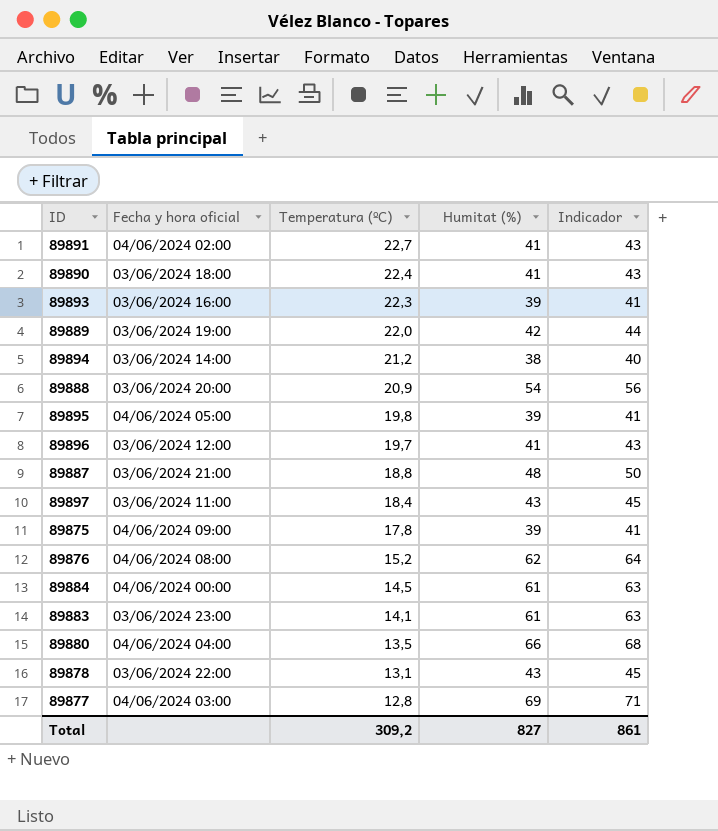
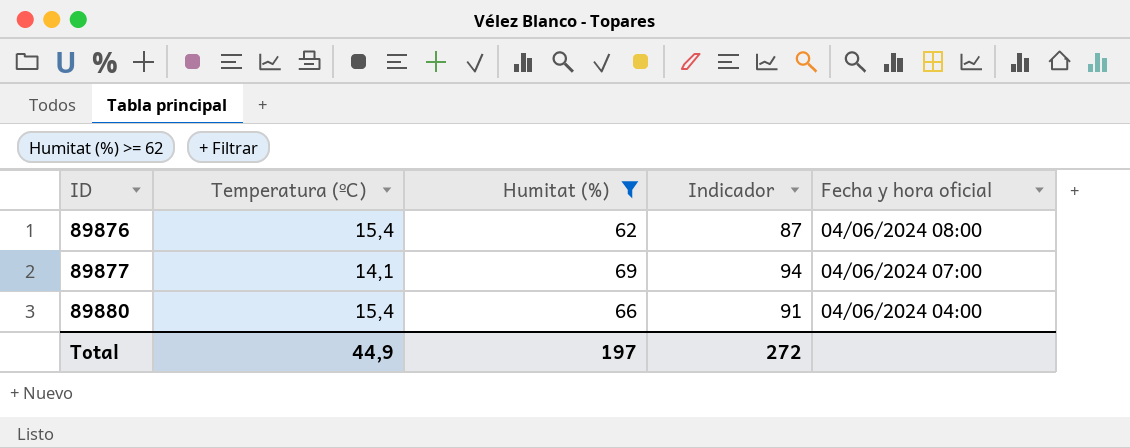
filter: none -> Humitat (%) >= 62
row order: Temperatura (ºC) descending -> ID ascending
column Indicador | formula: [Humitat (%)] + 2 -> [Humitat (%)] + 25
column Fecha y hora oficial | position: 2 -> 5
89876 | Temperatura (ºC): 15,2 -> 15,4
89877 | Temperatura (ºC): 12,8 -> 14,1
89877 | Fecha y hora oficial: 04/06/2024 03:00 -> 04/06/2024 07:00
89880 | Temperatura (ºC): 13,5 -> 15,4
Total | Temperatura (ºC): 309,2 -> 44,9
Total | Humitat (%): 827 -> 197
Total | Indicador: 861 -> 272

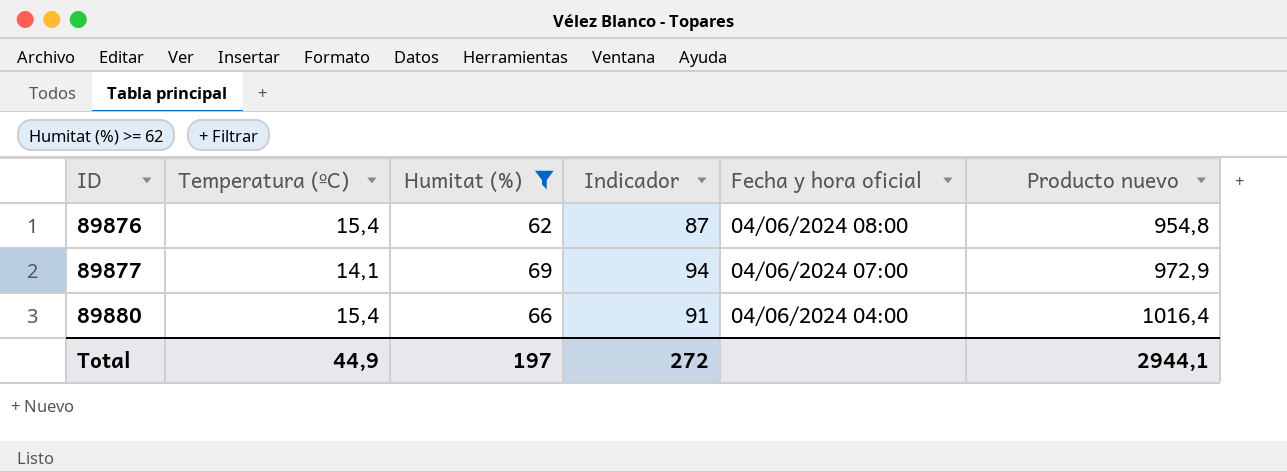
column Producto nuevo | formula: none -> [Temperatura (ºC)] * [Humitat (%)]

